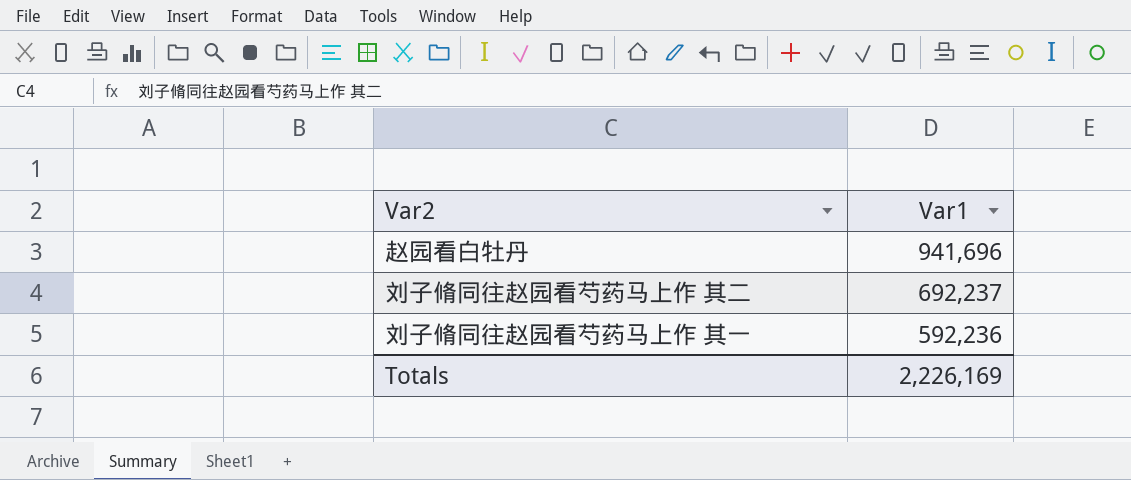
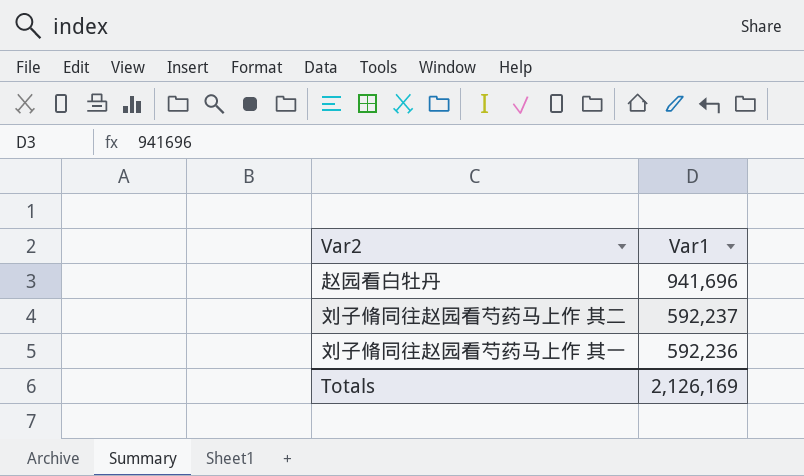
刘子脩同往赵园看芍药马上作 其二 | Var1: 692,237 -> 592,237
Totals | Var1: 2,226,169 -> 2,126,169

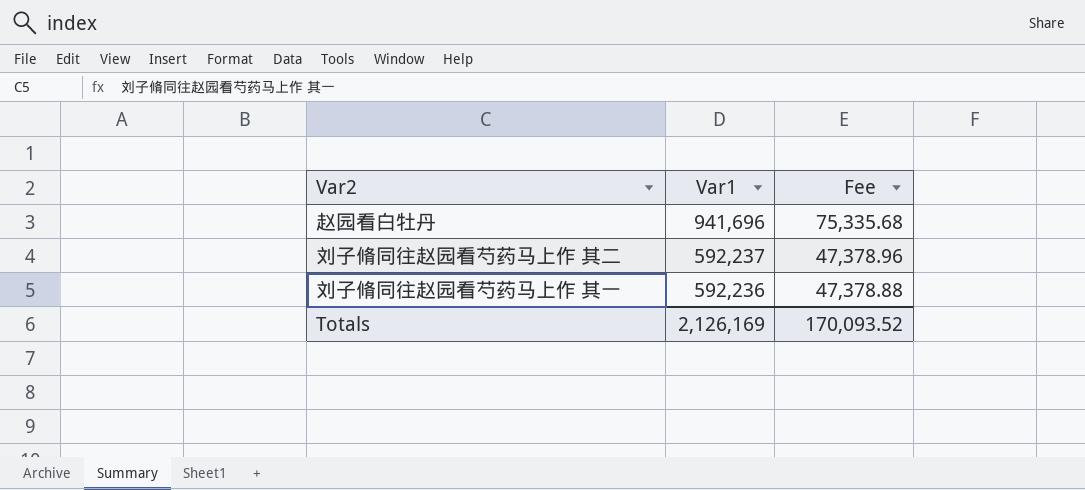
column Fee | formula: none -> [Var1] * 0.08

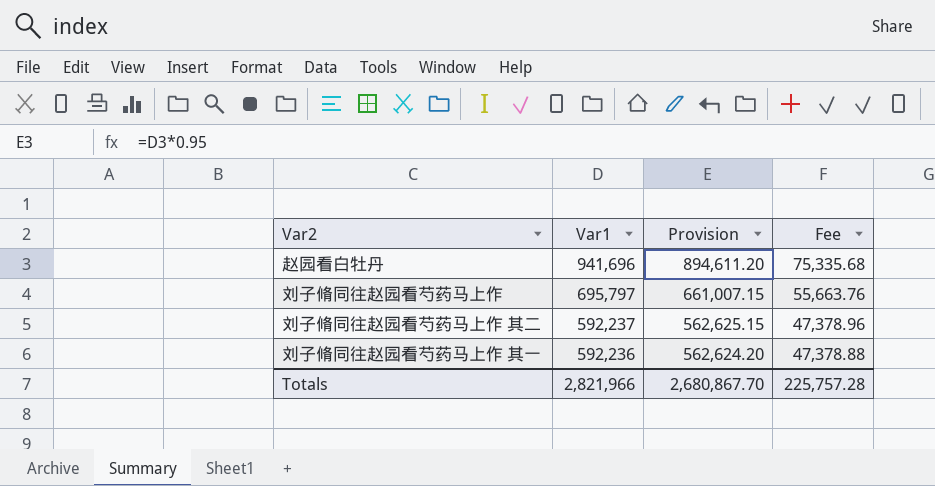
column Provision | formula: none -> [Var1] * 0.95
row 刘子脩同往赵园看芍药马上作: none -> 695,797 | 661,007.15 | 55,663.76
Totals | Var1: 2,126,169 -> 2,821,966
Totals | Fee: 170,093.52 -> 225,757.28

